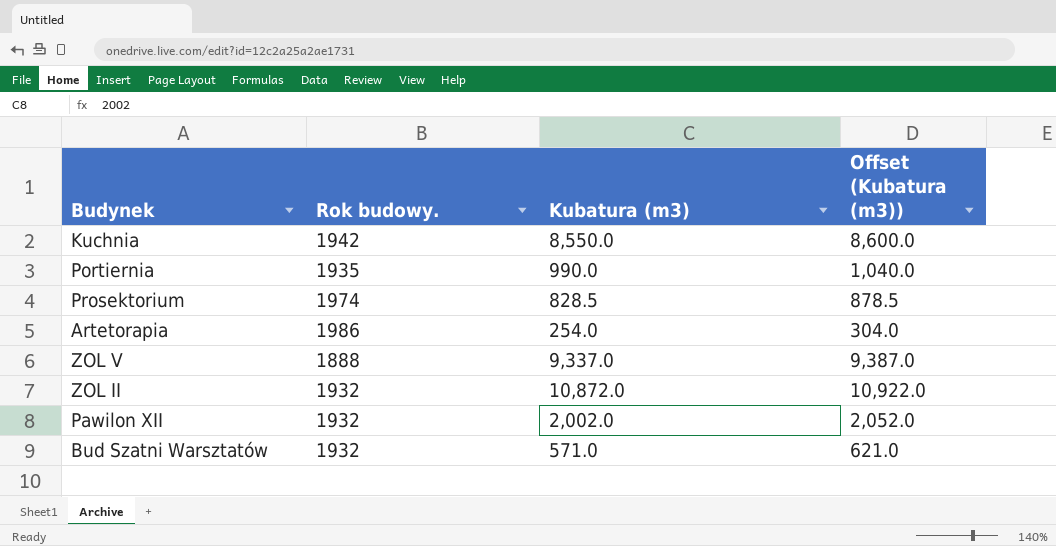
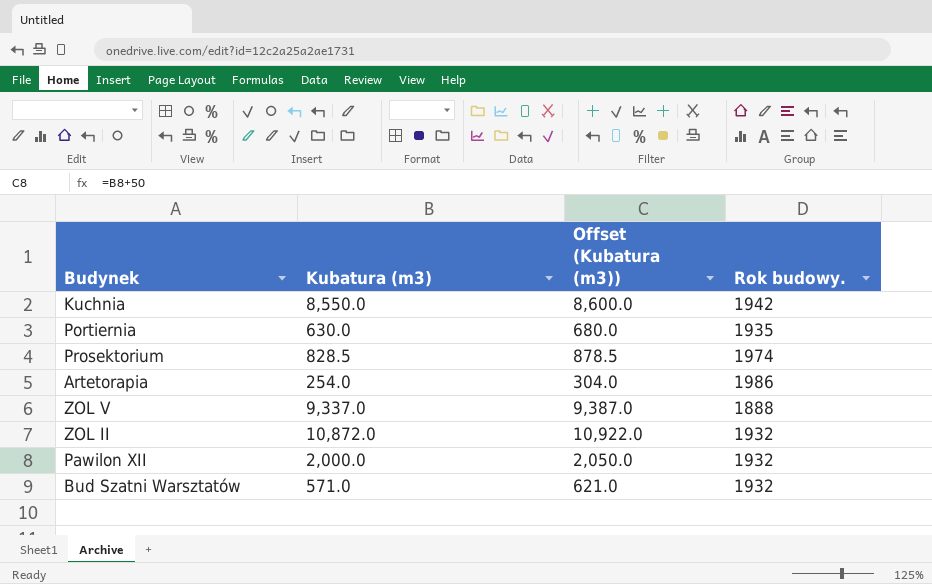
column Rok budowy. | position: 2 -> 4
Portiernia | Kubatura (m3): 990.0 -> 630.0
Portiernia | Offset (Kubatura (m3)): 1,040.0 -> 680.0
Pawilon XII | Kubatura (m3): 2,002.0 -> 2,000.0
Pawilon XII | Offset (Kubatura (m3)): 2,052.0 -> 2,050.0

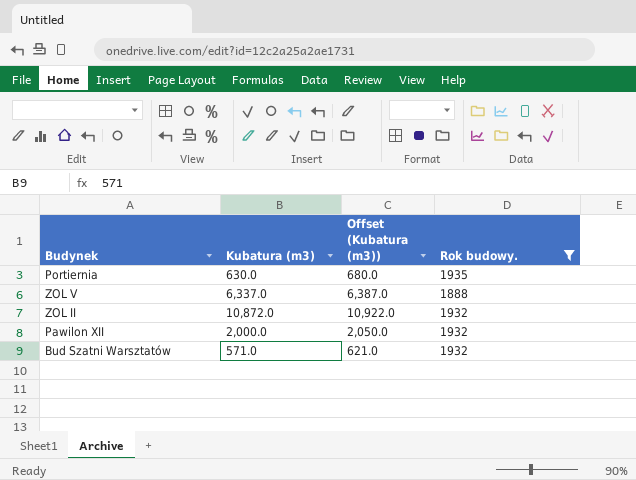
filter: none -> Rok budowy. <= 1935
ZOL V | Kubatura (m3): 9,337.0 -> 6,337.0
ZOL V | Offset (Kubatura (m3)): 9,387.0 -> 6,387.0

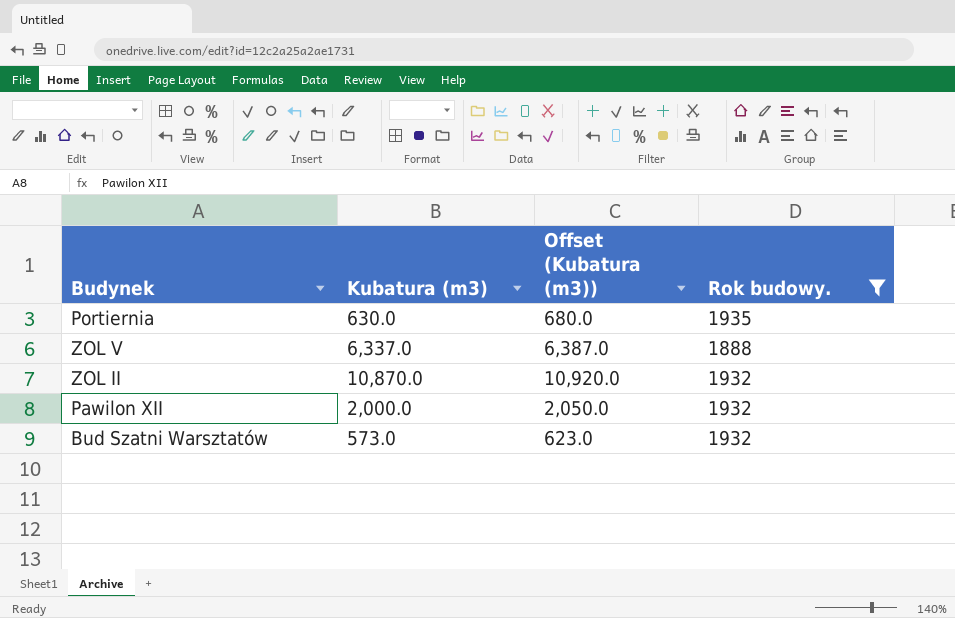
ZOL II | Kubatura (m3): 10,872.0 -> 10,870.0
ZOL II | Offset (Kubatura (m3)): 10,922.0 -> 10,920.0
Bud Szatni Warsztatów | Kubatura (m3): 571.0 -> 573.0
Bud Szatni Warsztatów | Offset (Kubatura (m3)): 621.0 -> 623.0

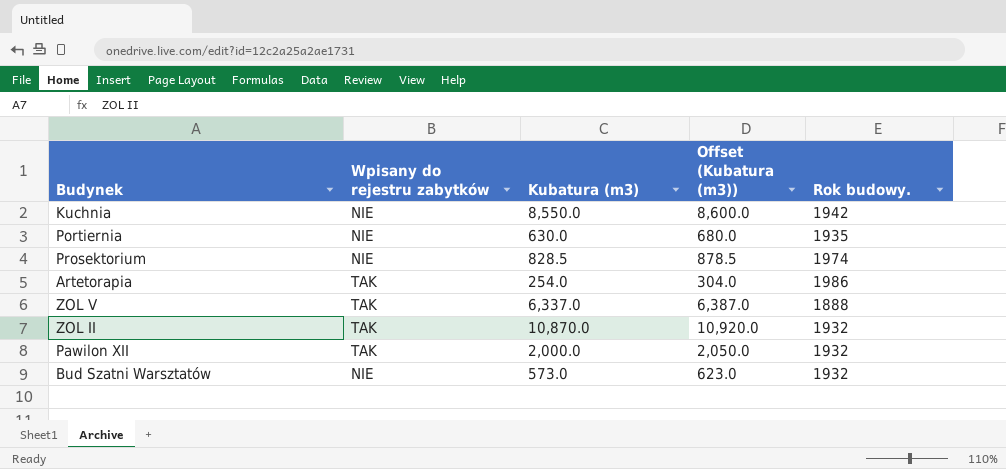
filter: Rok budowy. <= 1935 -> none
column Wpisany do rejestru zabytków | position: none -> 2

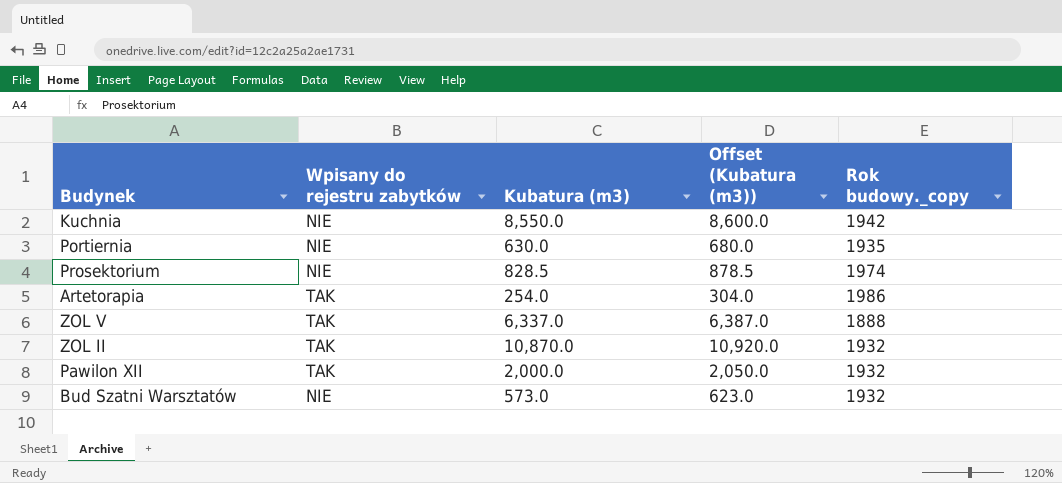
column name: Rok budowy. -> Rok budowy._copy

